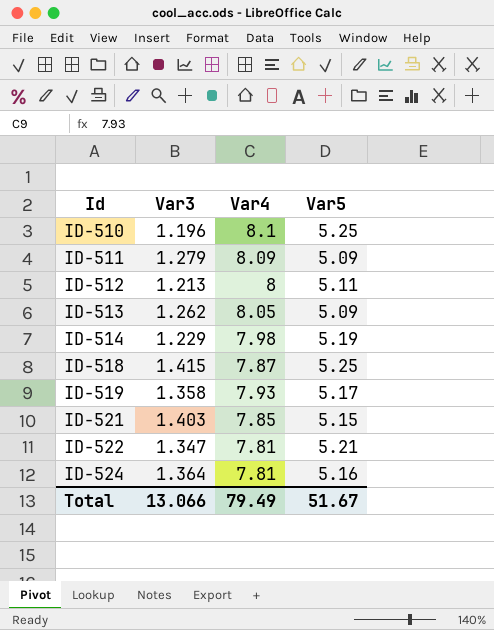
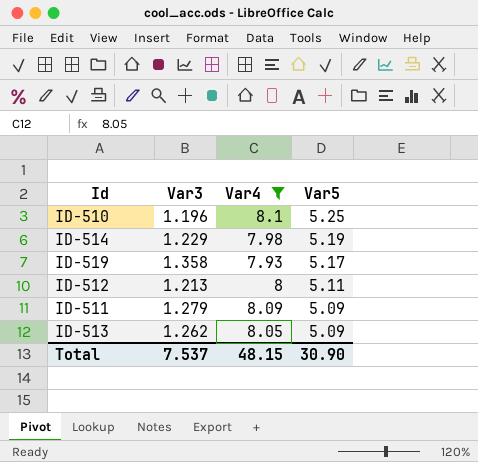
filter: none -> Var4 >= 7.93
row order: Id ascending -> Var5 descending
Total | Var3: 13.066 -> 7.537
Total | Var4: 79.49 -> 48.15
Total | Var5: 51.67 -> 30.90

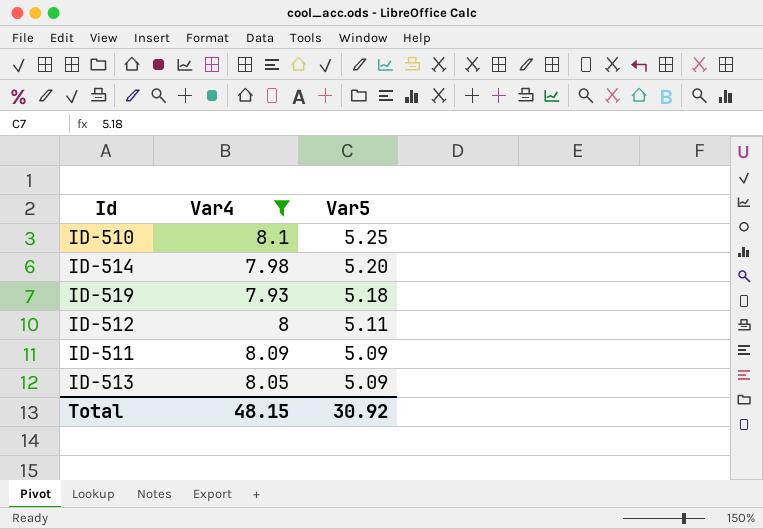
column Var3 | position: 2 -> none
ID-514 | Var5: 5.19 -> 5.20
ID-519 | Var5: 5.17 -> 5.18
Total | Var5: 30.90 -> 30.92

